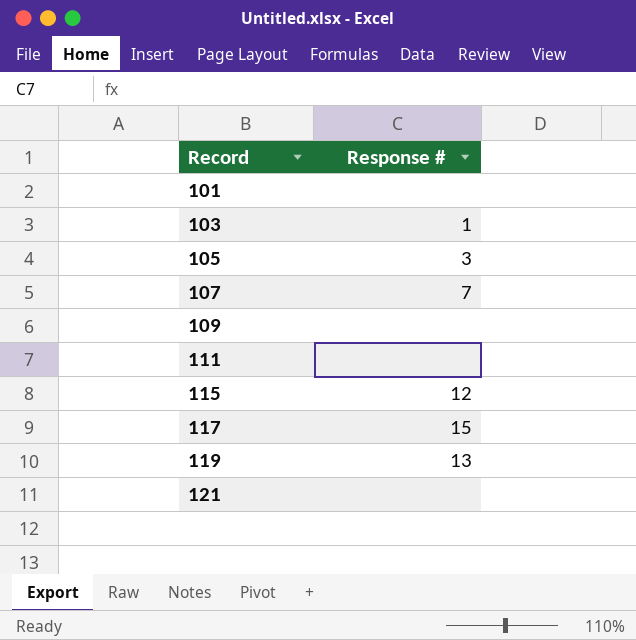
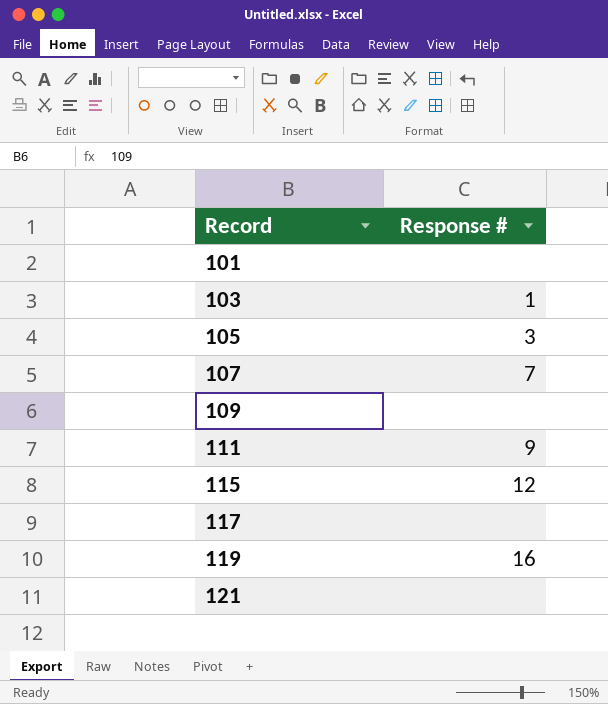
111 | Response #: none -> 9
117 | Response #: 15 -> none
119 | Response #: 13 -> 16

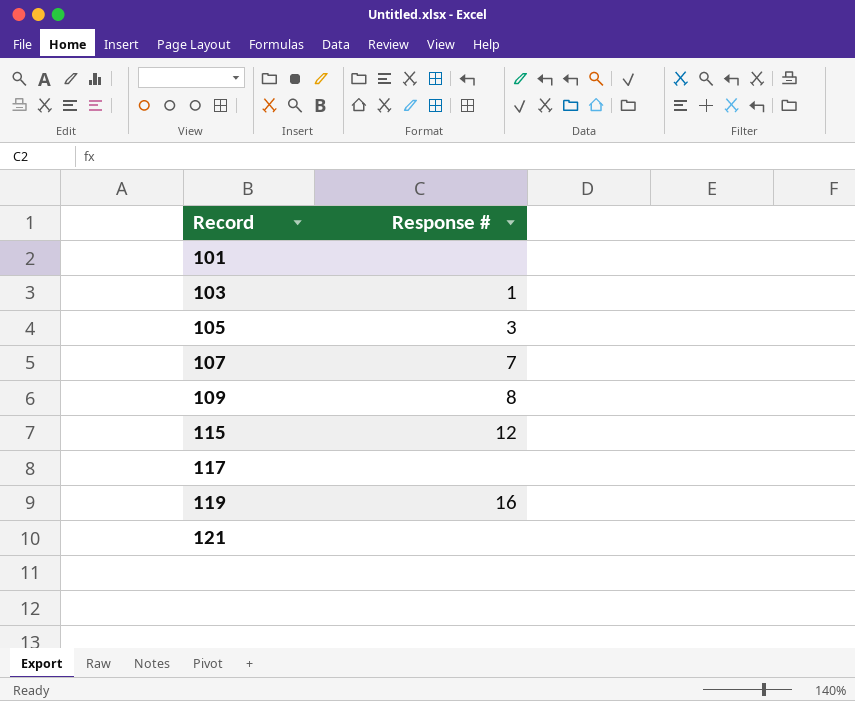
row 111: 9 -> none
109 | Response #: none -> 8

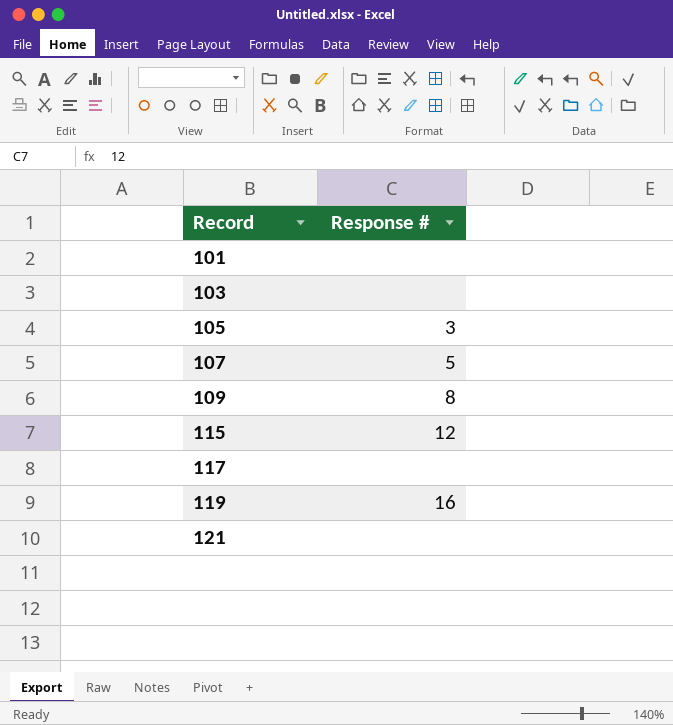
103 | Response #: 1 -> none
107 | Response #: 7 -> 5

